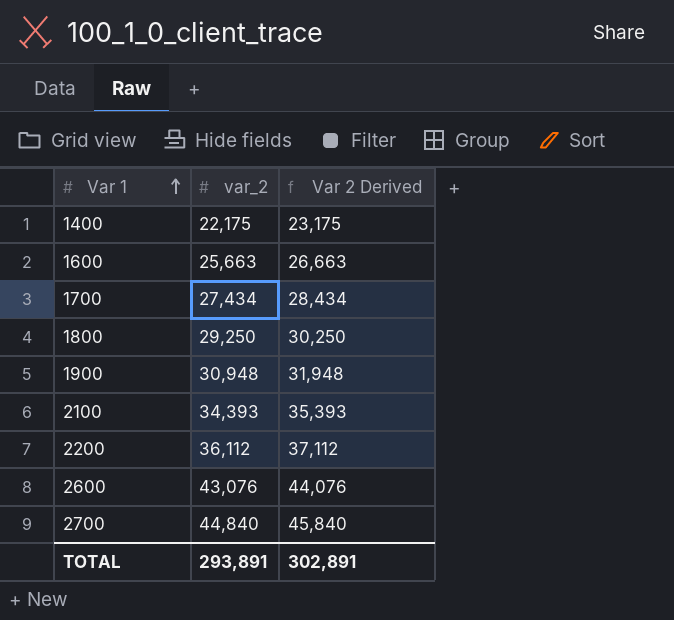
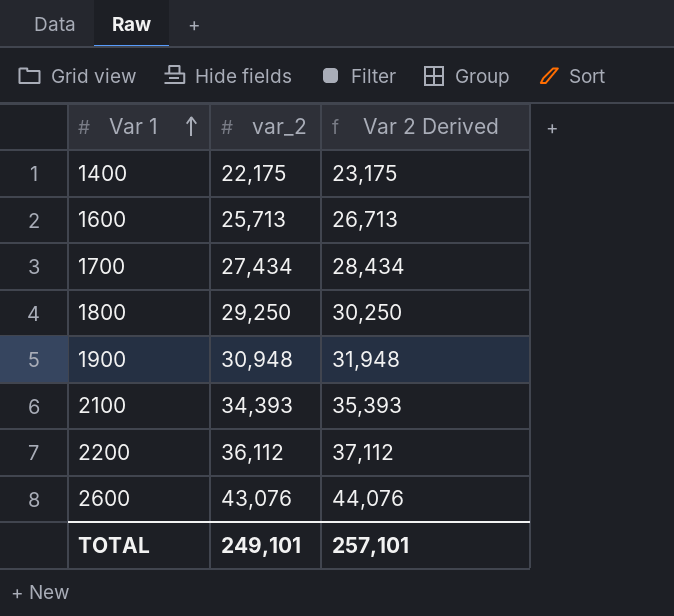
row 2700: 44,840 | 45,840 -> none
1600 | var_2: 25,663 -> 25,713
1600 | Var 2 Derived: 26,663 -> 26,713
TOTAL | var_2: 293,891 -> 249,101
TOTAL | Var 2 Derived: 302,891 -> 257,101

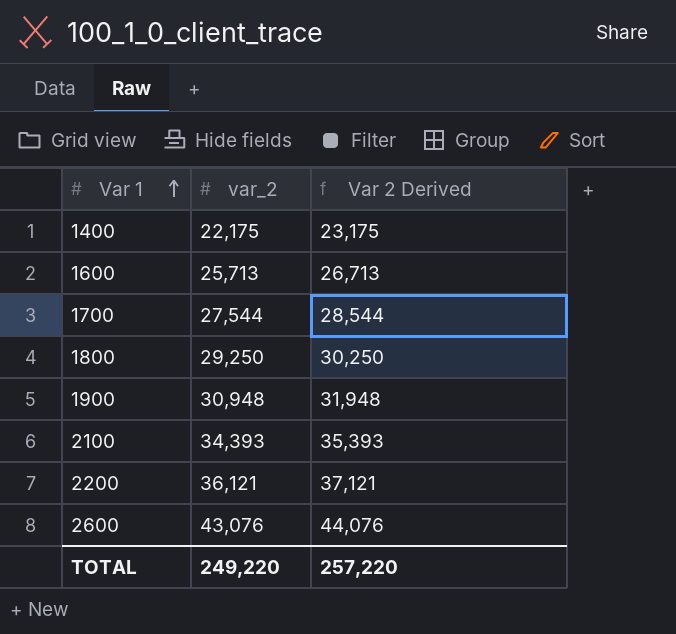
1700 | var_2: 27,434 -> 27,544
1700 | Var 2 Derived: 28,434 -> 28,544
2200 | var_2: 36,112 -> 36,121
2200 | Var 2 Derived: 37,112 -> 37,121
TOTAL | var_2: 249,101 -> 249,220
TOTAL | Var 2 Derived: 257,101 -> 257,220

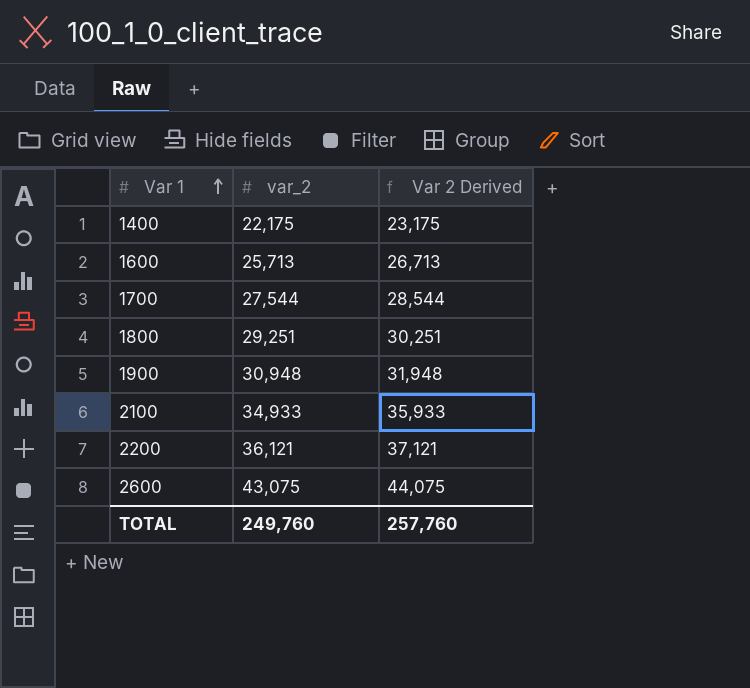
1800 | var_2: 29,250 -> 29,251
1800 | Var 2 Derived: 30,250 -> 30,251
2100 | var_2: 34,393 -> 34,933
2100 | Var 2 Derived: 35,393 -> 35,933
2600 | var_2: 43,076 -> 43,075
2600 | Var 2 Derived: 44,076 -> 44,075
TOTAL | var_2: 249,220 -> 249,760
TOTAL | Var 2 Derived: 257,220 -> 257,760

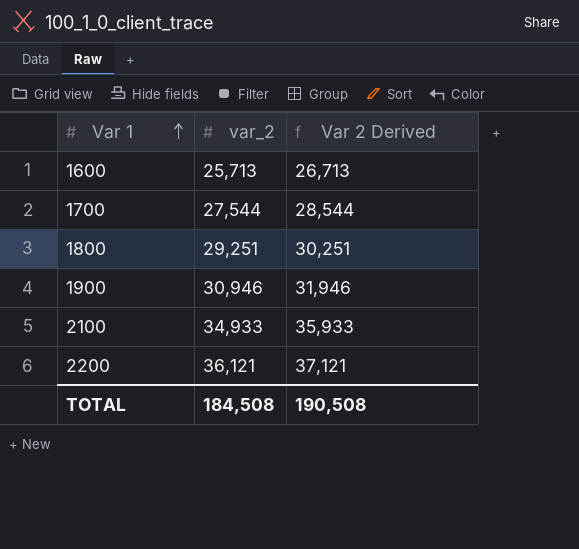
row 1400: 22,175 | 23,175 -> none
row 2600: 43,075 | 44,075 -> none
1900 | var_2: 30,948 -> 30,946
1900 | Var 2 Derived: 31,948 -> 31,946
TOTAL | var_2: 249,760 -> 184,508
TOTAL | Var 2 Derived: 257,760 -> 190,508

